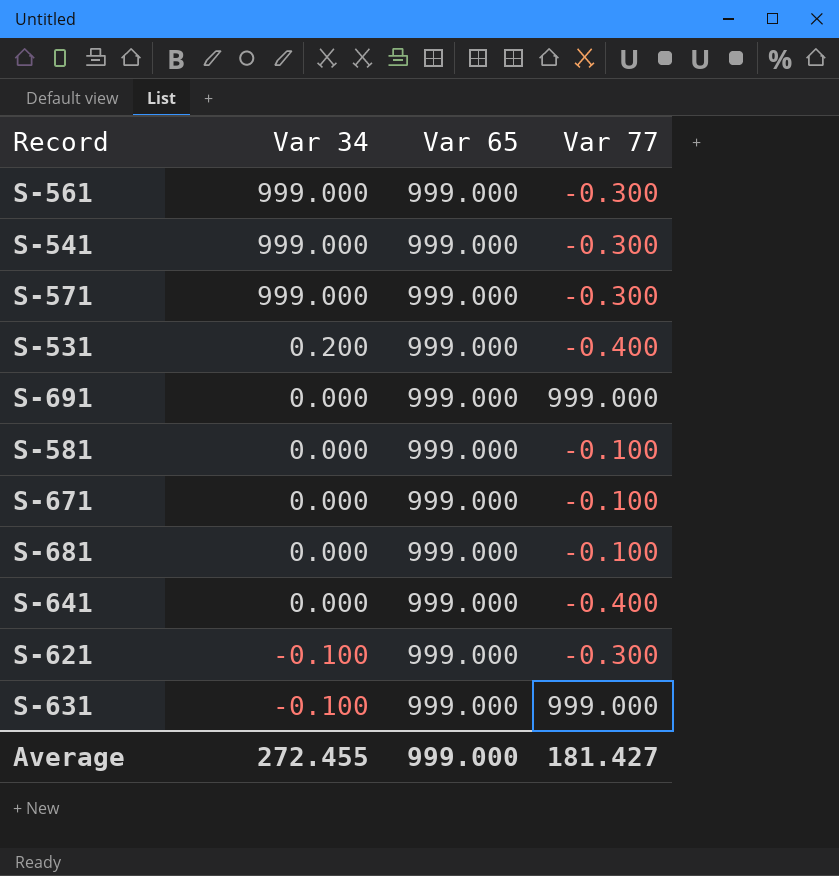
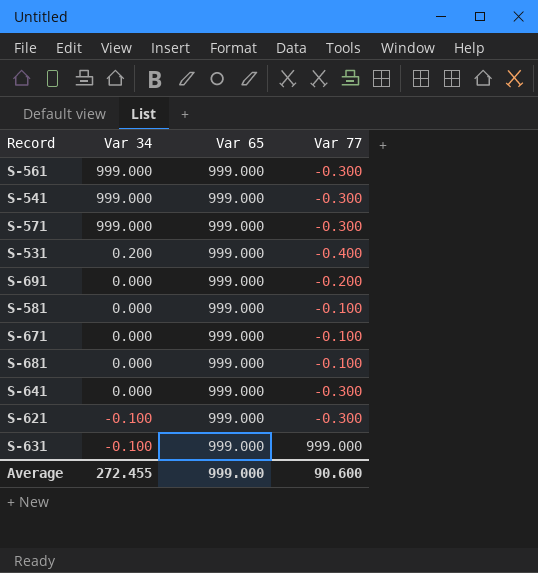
S-691 | Var 77: 999.000 -> -0.200
S-641 | Var 77: -0.400 -> -0.300
Average | Var 77: 181.427 -> 90.600

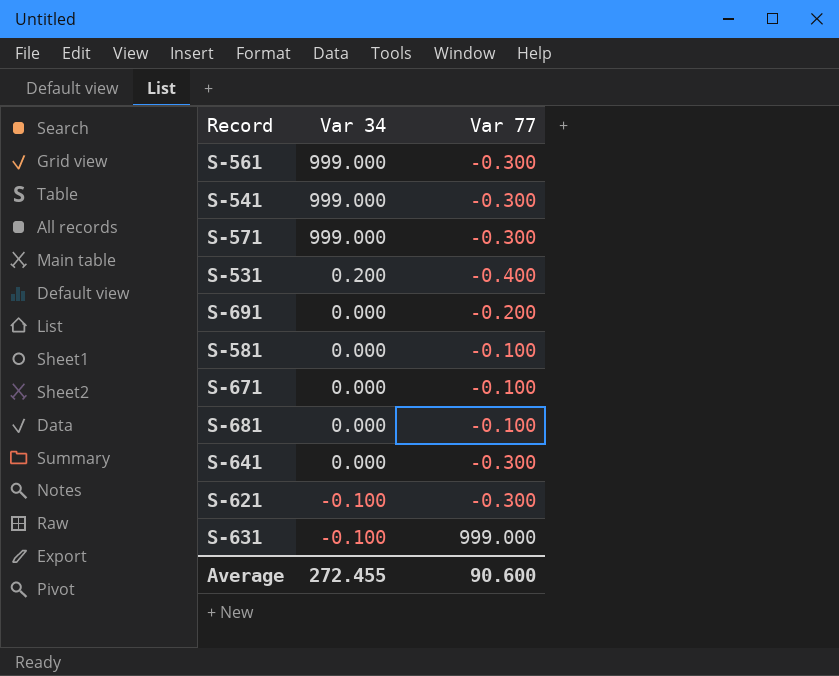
column Var 65 | position: 3 -> none

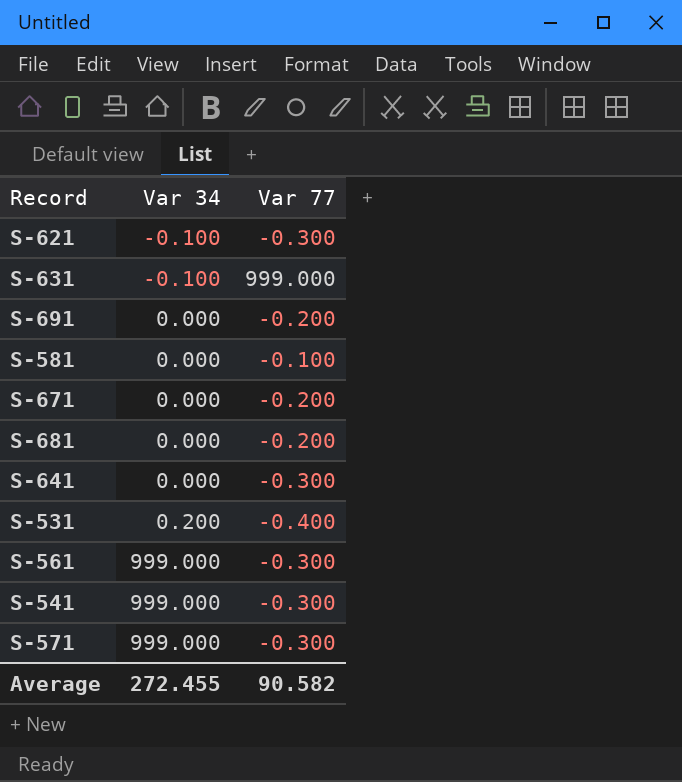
row order: Var 34 descending -> Var 34 ascending
S-671 | Var 77: -0.100 -> -0.200
S-681 | Var 77: -0.100 -> -0.200
Average | Var 77: 90.600 -> 90.582

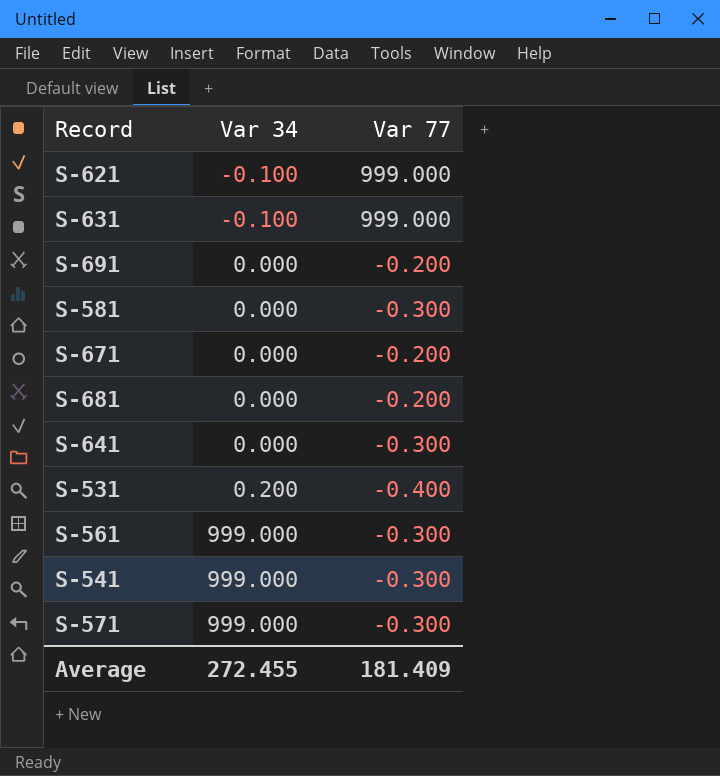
S-621 | Var 77: -0.300 -> 999.000
S-581 | Var 77: -0.100 -> -0.300
Average | Var 77: 90.582 -> 181.409

